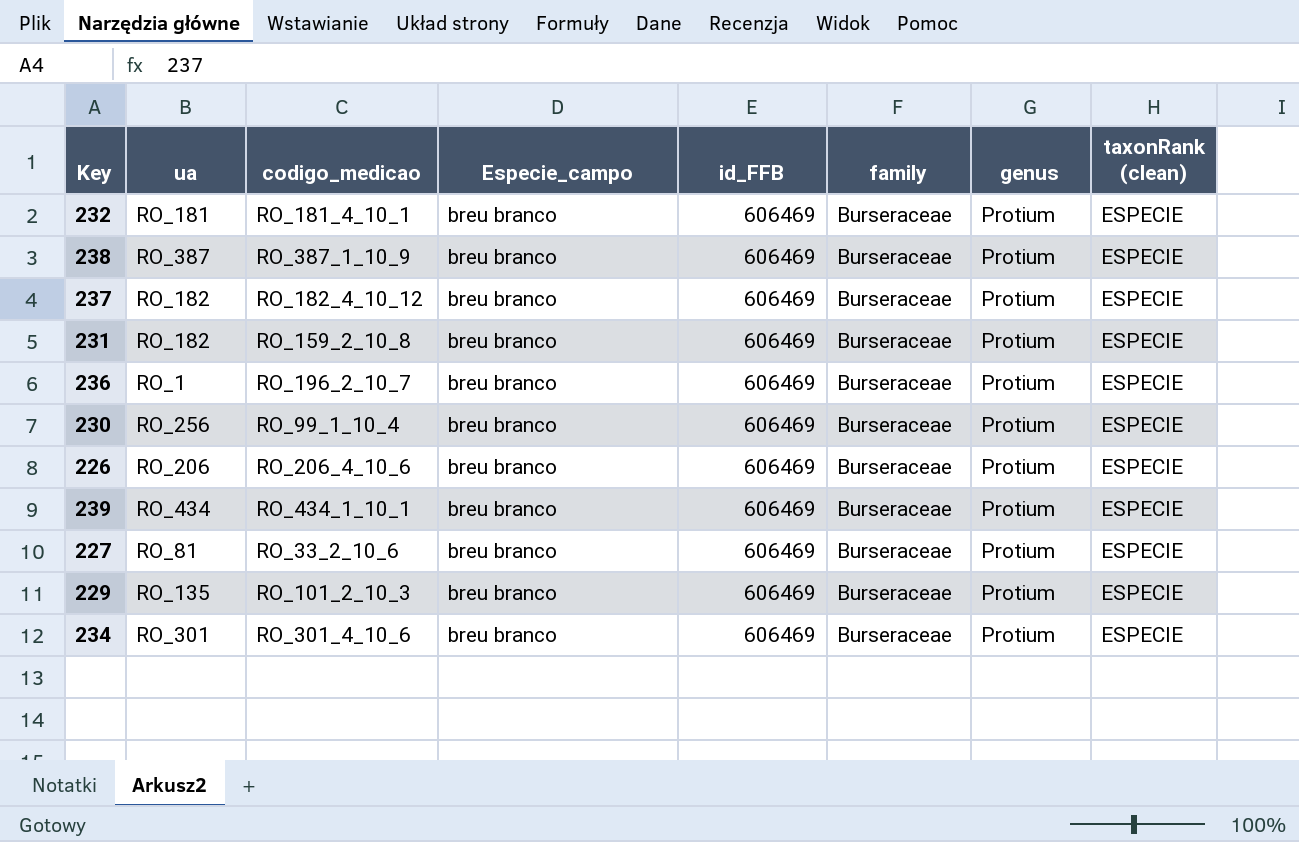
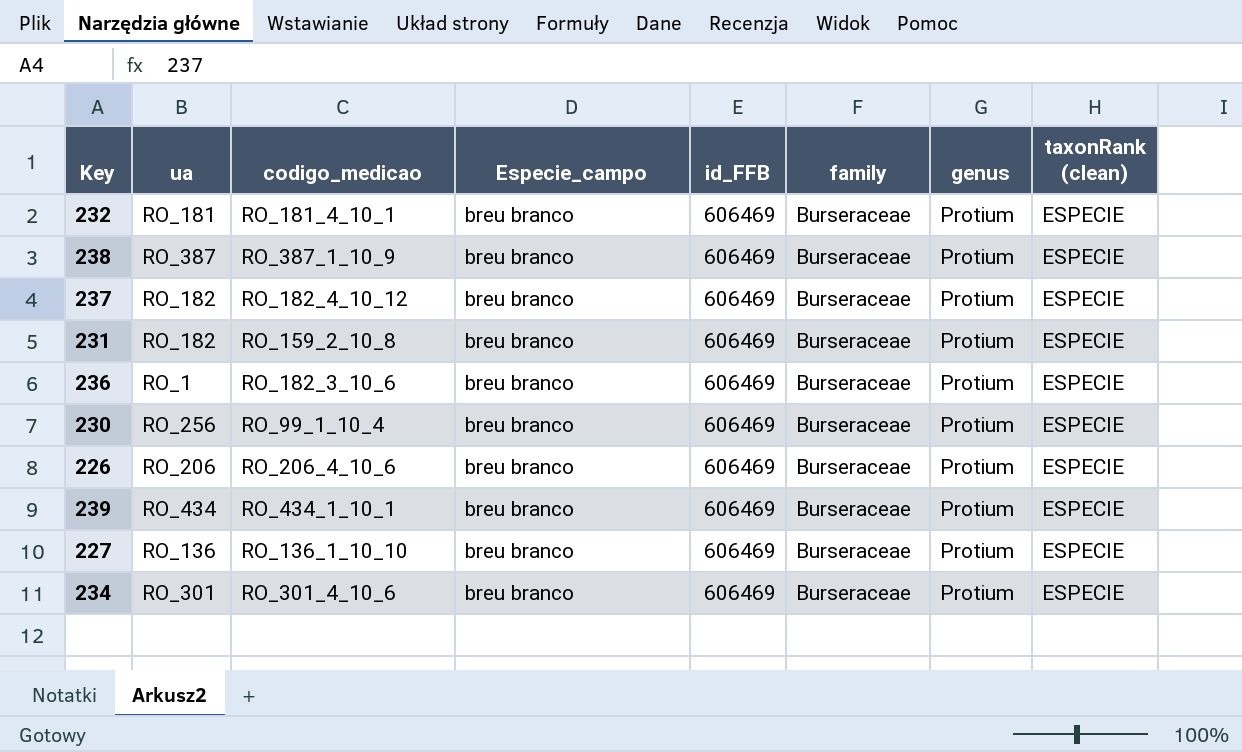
row 229: RO_135 | RO_101_2_10_3 | breu branco | 606469 | Burseraceae | Protium | ESPECIE -> none
236 | codigo_medicao: RO_196_2_10_7 -> RO_182_3_10_6
227 | ua: RO_81 -> RO_136
227 | codigo_medicao: RO_33_2_10_6 -> RO_136_1_10_10

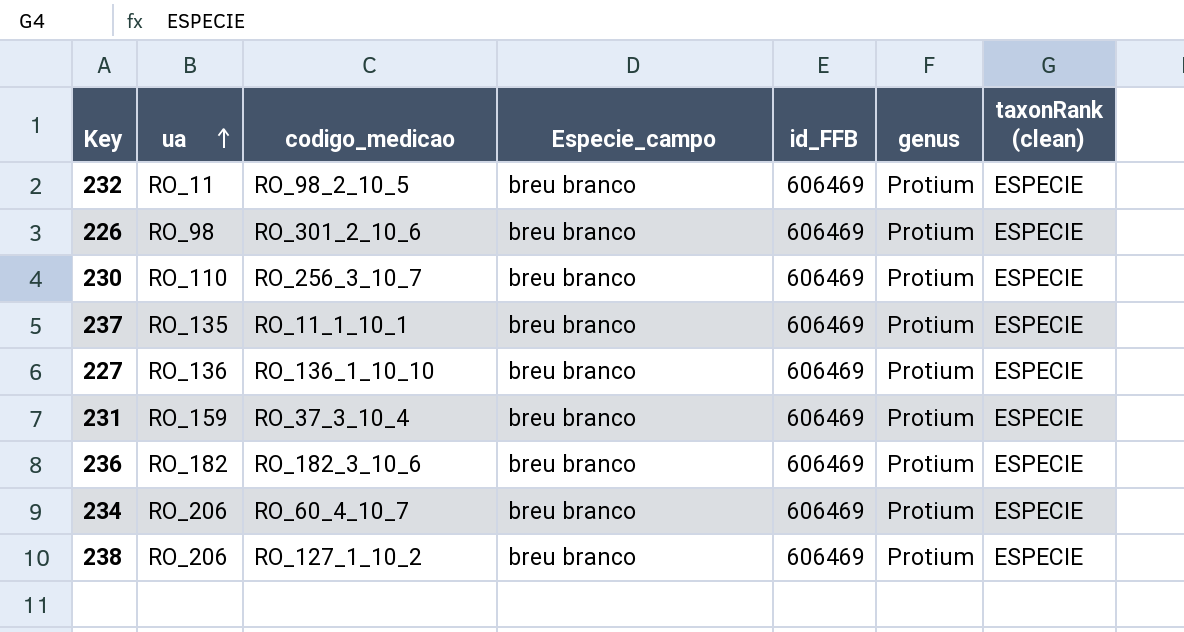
row order: none -> ua ascending
column family | position: 6 -> none
row 239: RO_434 | RO_434_1_10_1 | breu branco | 606469 | Burseraceae | Protium | ESPECIE -> none
232 | ua: RO_181 -> RO_11
232 | codigo_medicao: RO_181_4_10_1 -> RO_98_2_10_5
226 | ua: RO_206 -> RO_98
226 | codigo_medicao: RO_206_4_10_6 -> RO_301_2_10_6
230 | ua: RO_256 -> RO_110
230 | codigo_medicao: RO_99_1_10_4 -> RO_256_3_10_7
237 | ua: RO_182 -> RO_135
237 | codigo_medicao: RO_182_4_10_12 -> RO_11_1_10_1
231 | ua: RO_182 -> RO_159
231 | codigo_medicao: RO_159_2_10_8 -> RO_37_3_10_4
236 | ua: RO_1 -> RO_182
234 | ua: RO_301 -> RO_206
234 | codigo_medicao: RO_301_4_10_6 -> RO_60_4_10_7
238 | ua: RO_387 -> RO_206
238 | codigo_medicao: RO_387_1_10_9 -> RO_127_1_10_2

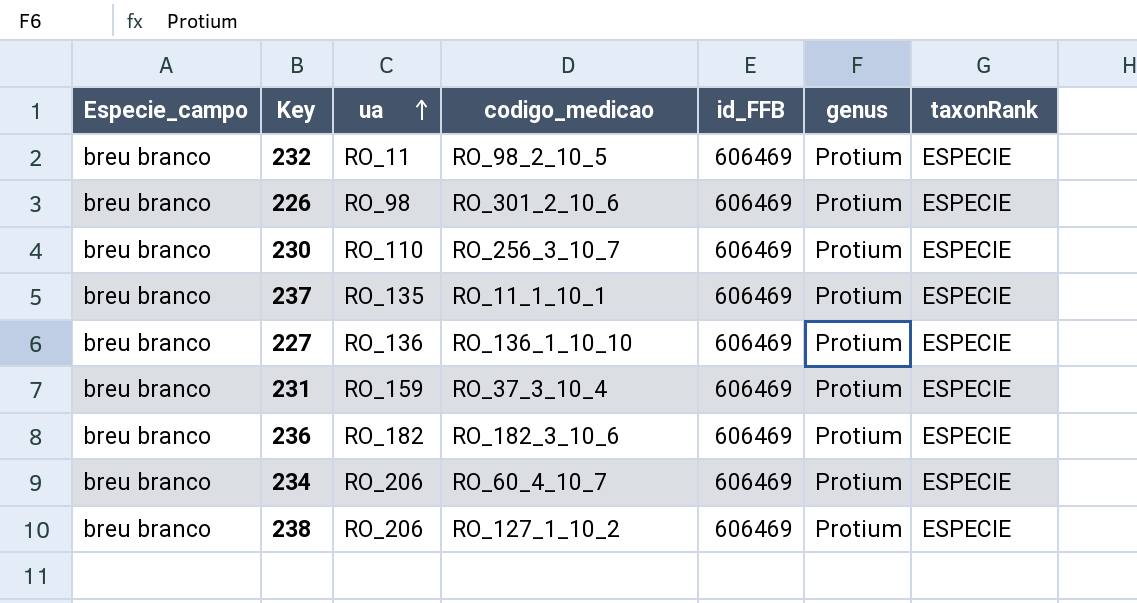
column Especie_campo | position: 4 -> 1
column name: taxonRank (clean) -> taxonRank

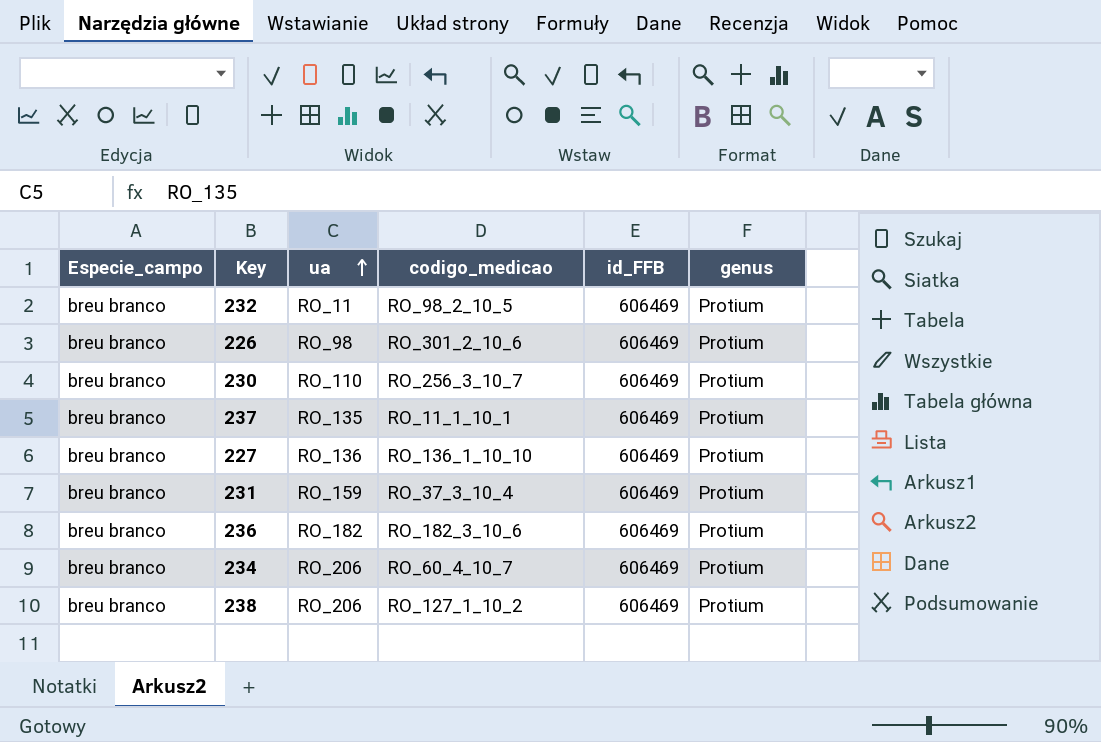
column taxonRank | position: 7 -> none

